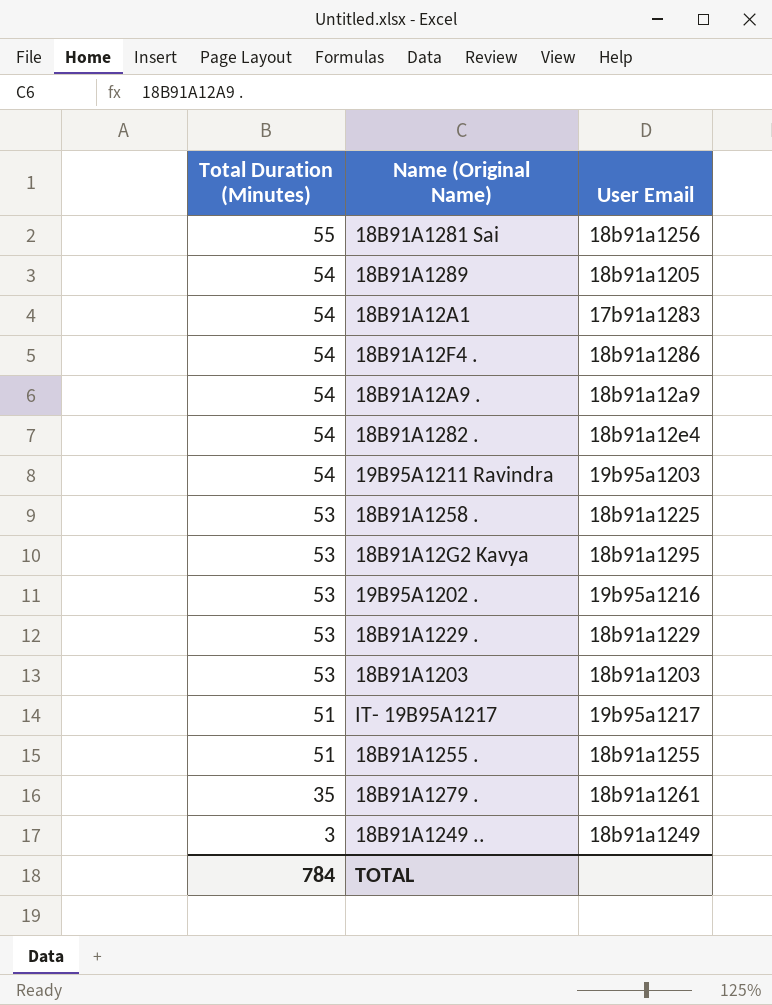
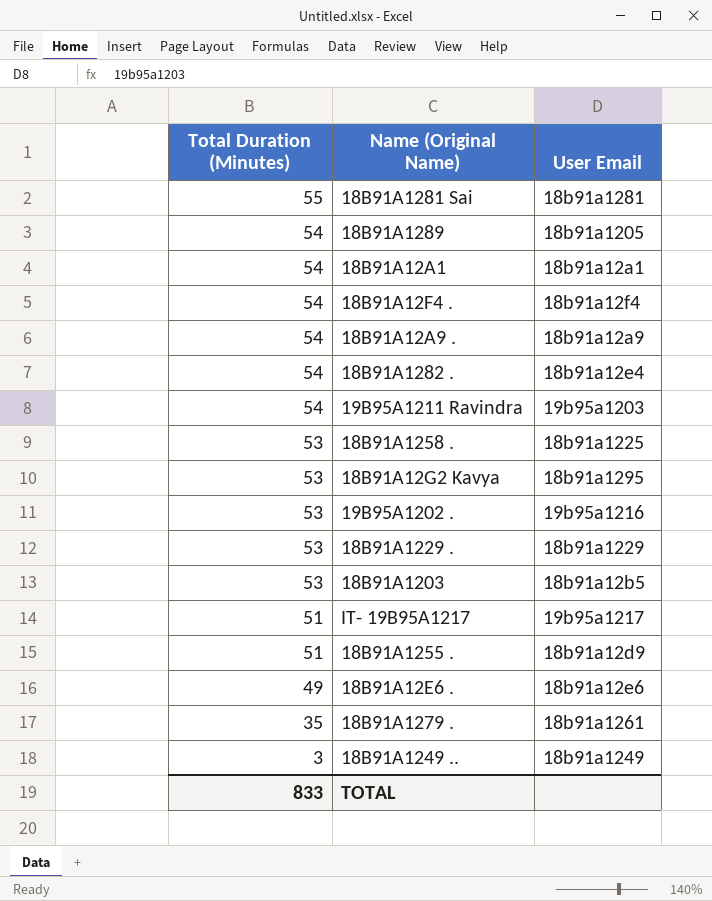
18B91A1281 Sai | User Email: 18b91a1256 -> 18b91a1281
18B91A12A1 | User Email: 17b91a1283 -> 18b91a12a1
18B91A12F4 . | User Email: 18b91a1286 -> 18b91a12f4
18B91A1203 | User Email: 18b91a1203 -> 18b91a12b5
18B91A1255 . | User Email: 18b91a1255 -> 18b91a12d9
row 18B91A12E6 .: none -> 49 | 18b91a12e6
TOTAL | Total Duration (Minutes): 784 -> 833

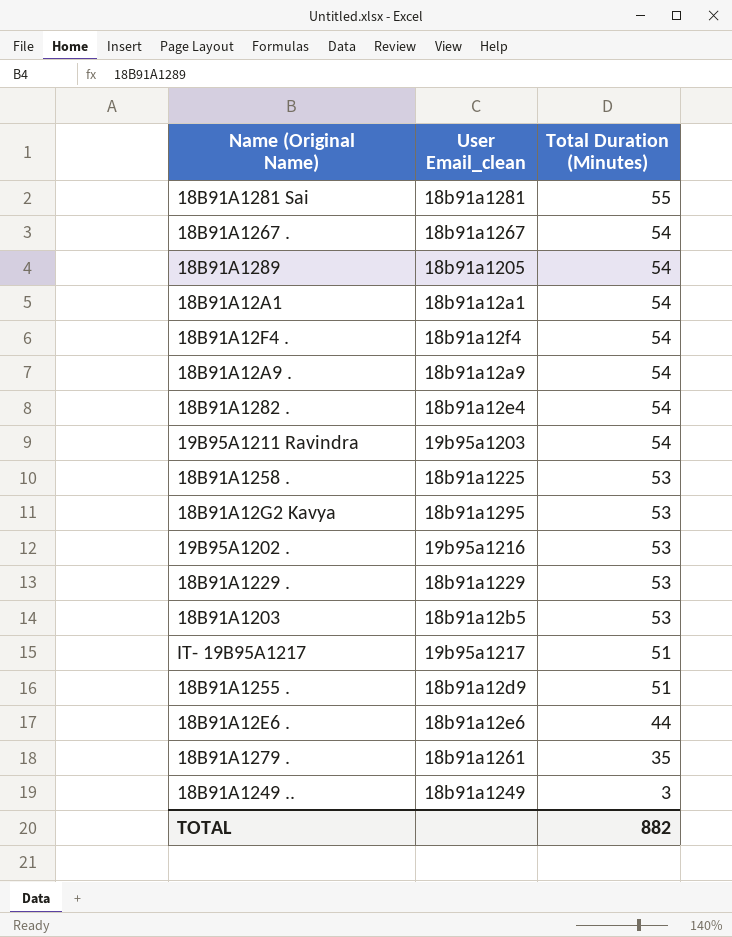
column name: User Email -> User Email_clean
column Total Duration (Minutes) | position: 1 -> 3
row 18B91A1267 .: none -> 18b91a1267 | 54
18B91A12E6 . | Total Duration (Minutes): 49 -> 44
TOTAL | Total Duration (Minutes): 833 -> 882

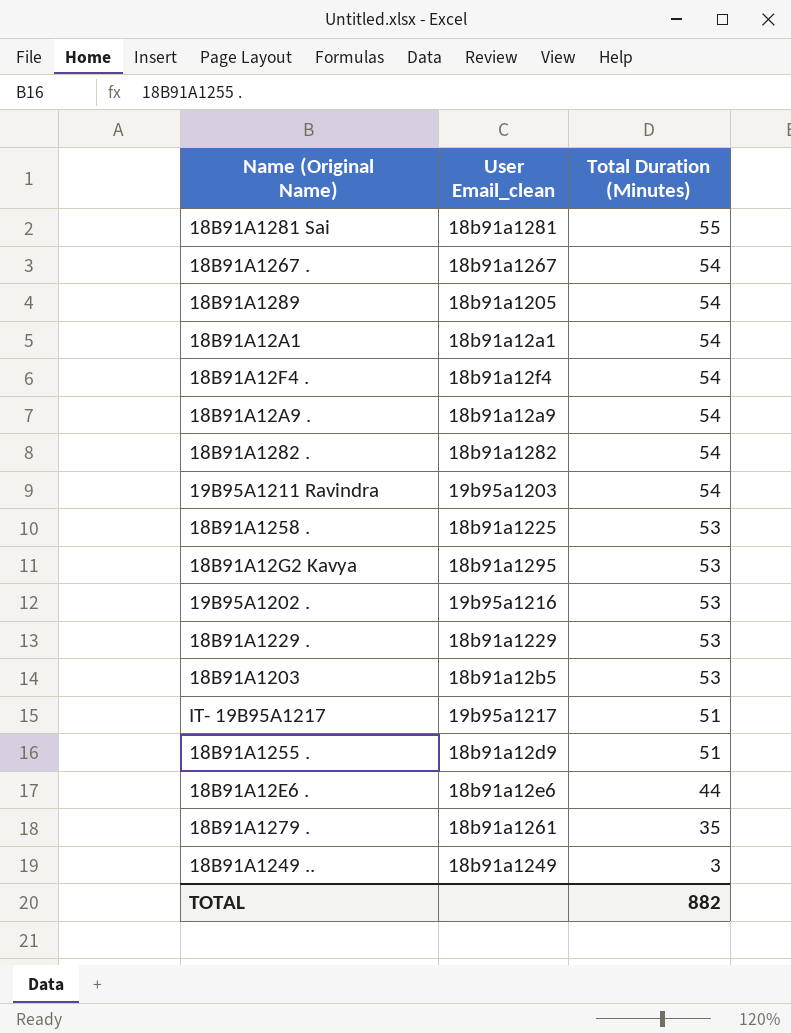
18B91A1282 . | User Email_clean: 18b91a12e4 -> 18b91a1282

